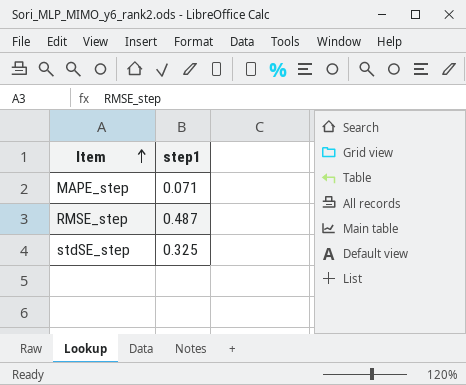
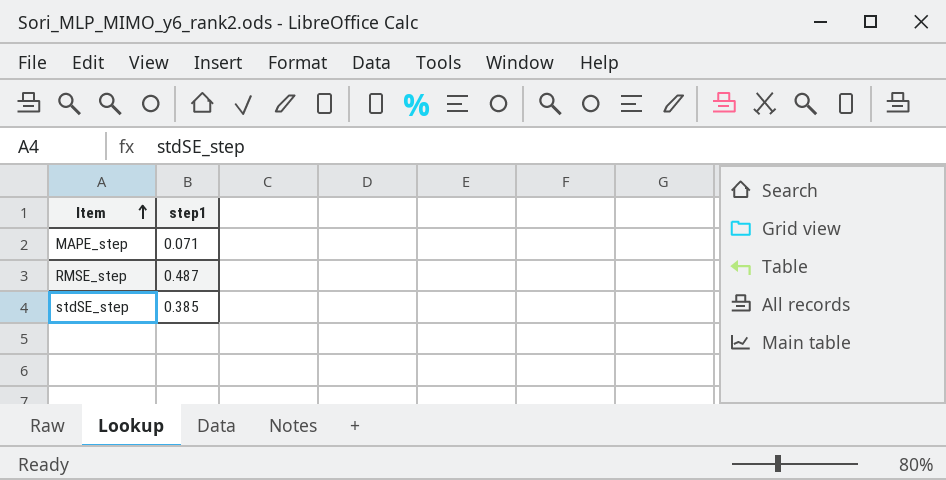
stdSE_step | step1: 0.325 -> 0.385

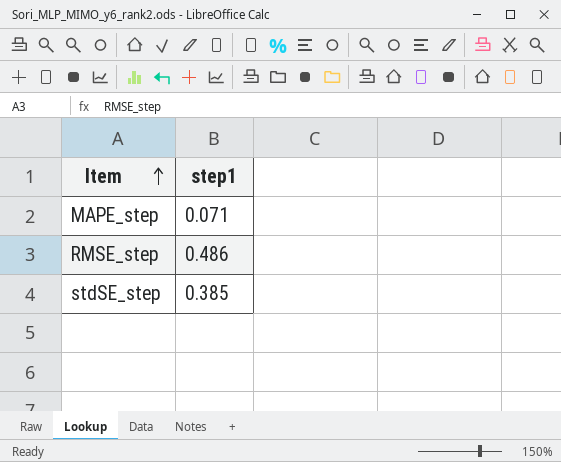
RMSE_step | step1: 0.487 -> 0.486

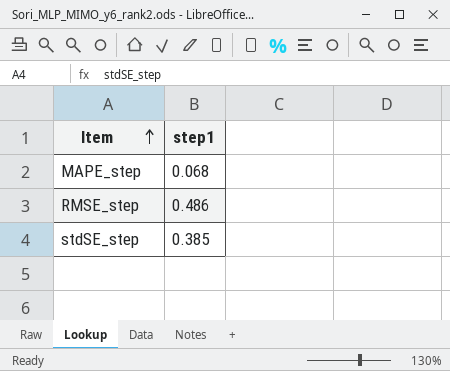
MAPE_step | step1: 0.071 -> 0.068

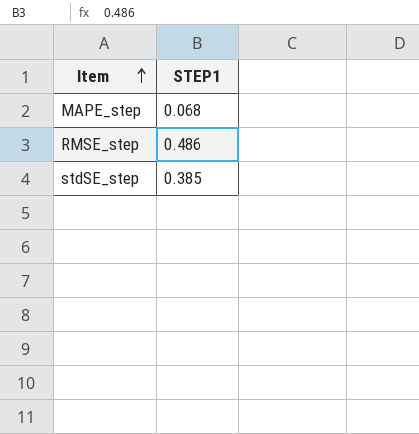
column name: step1 -> STEP1

